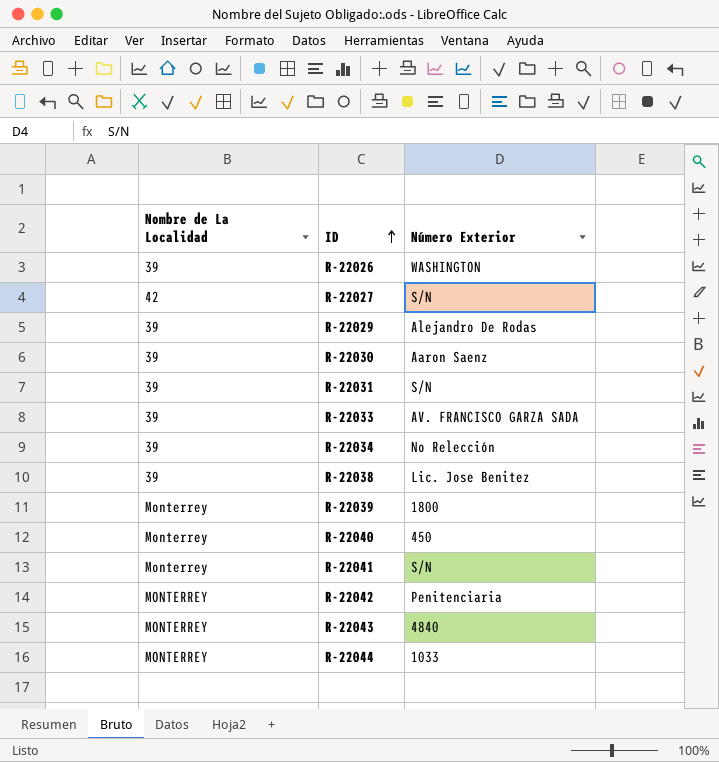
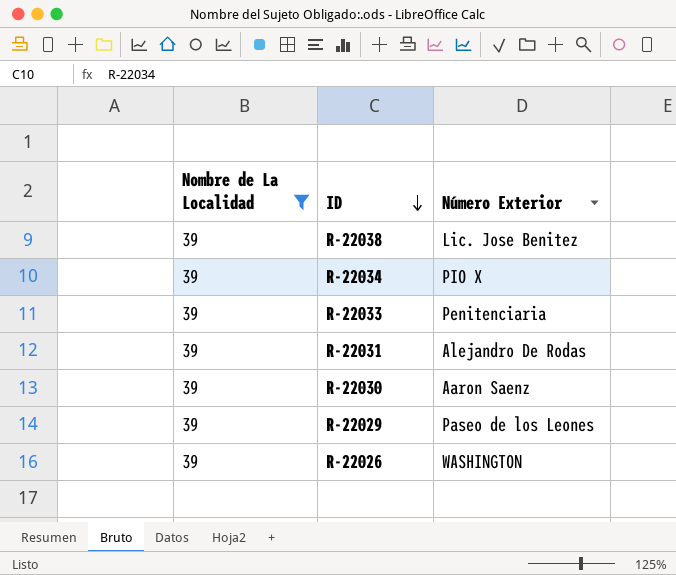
filter: none -> Nombre de La Localidad = 39
row order: ID ascending -> ID descending
R-22034 | Número Exterior: No Relección -> PIO X
R-22033 | Número Exterior: AV. FRANCISCO GARZA SADA -> Penitenciaria
R-22031 | Número Exterior: S/N -> Alejandro De Rodas
R-22029 | Número Exterior: Alejandro De Rodas -> Paseo de los Leones

